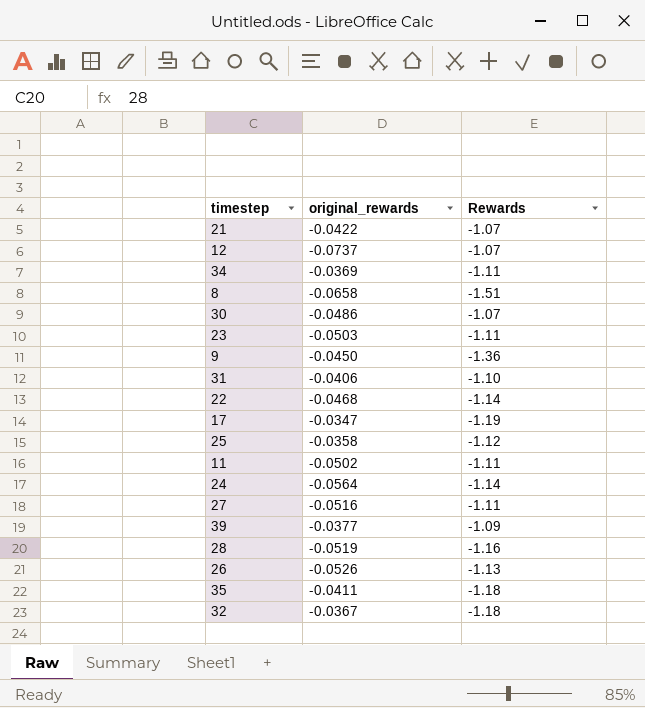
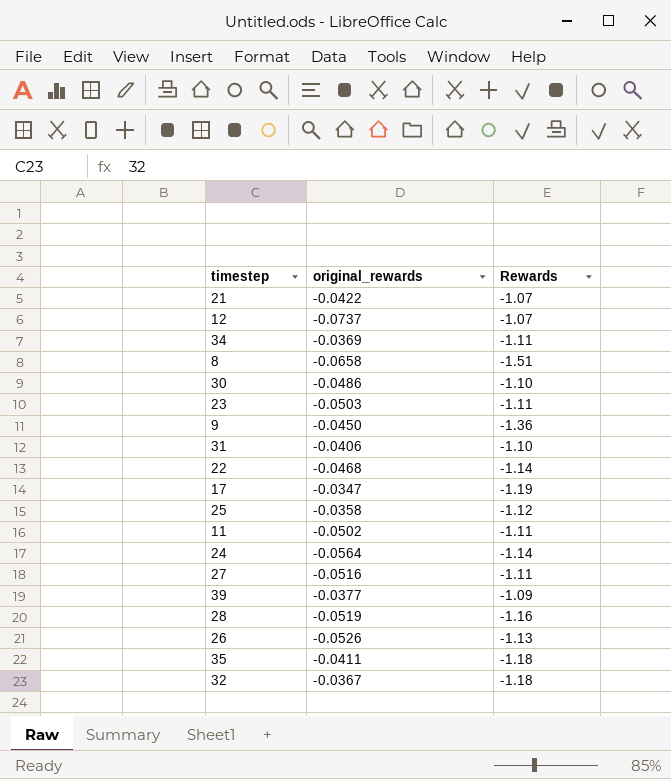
30 | Rewards: -1.07 -> -1.10

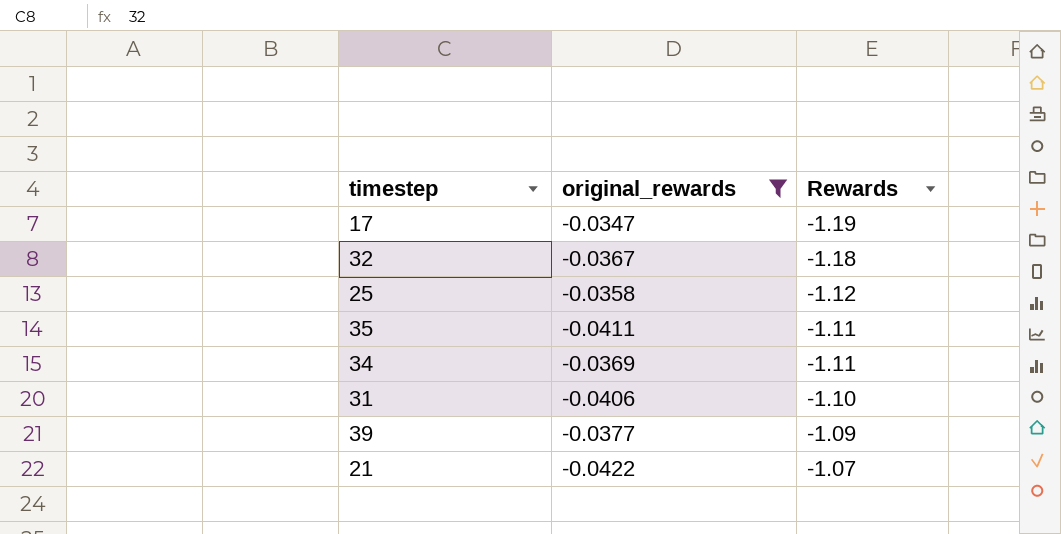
filter: none -> original_rewards >= -0.0422
row order: none -> Rewards ascending
35 | Rewards: -1.18 -> -1.11

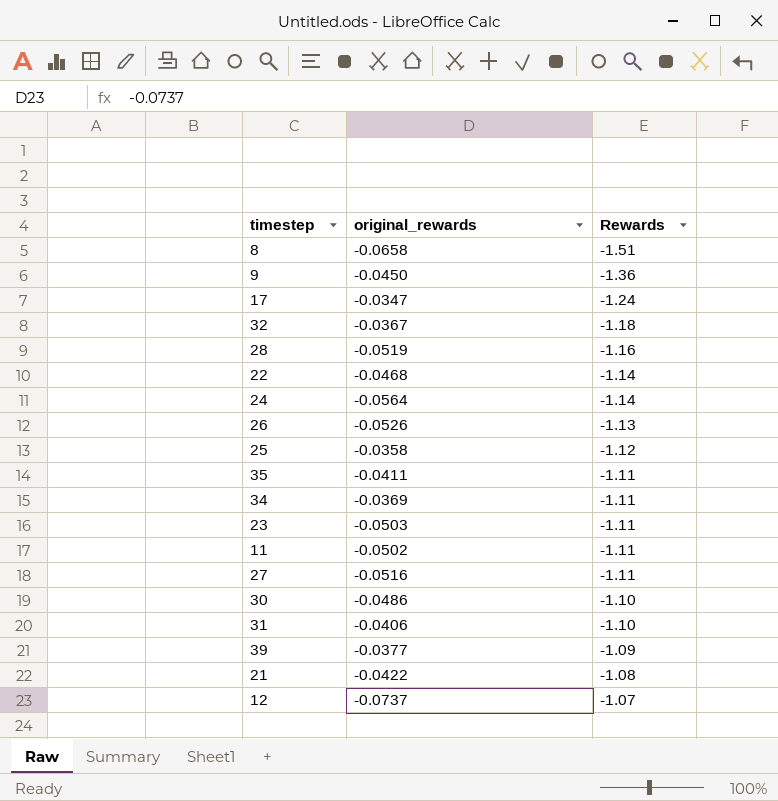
filter: original_rewards >= -0.0422 -> none
17 | Rewards: -1.19 -> -1.24
21 | Rewards: -1.07 -> -1.08

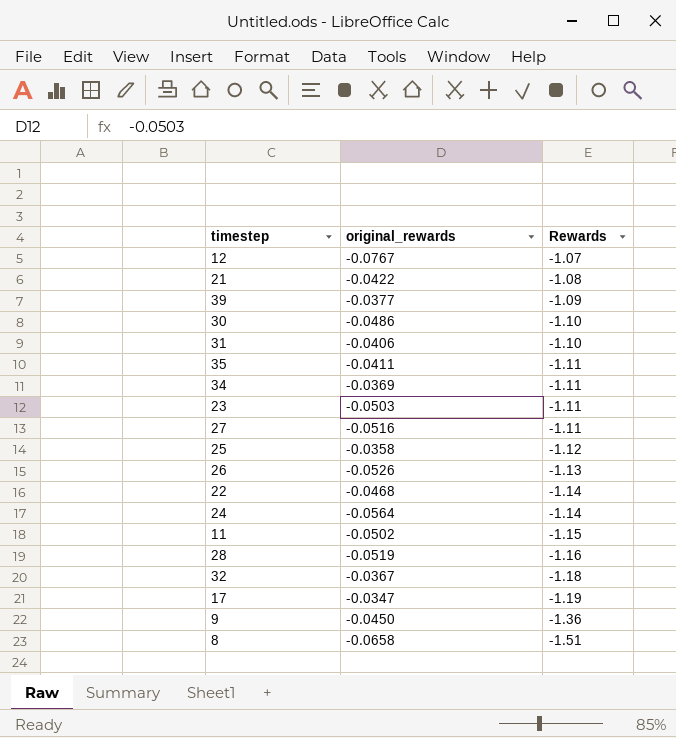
row order: Rewards ascending -> Rewards descending
12 | original_rewards: -0.0737 -> -0.0767
11 | Rewards: -1.11 -> -1.15
17 | Rewards: -1.24 -> -1.19

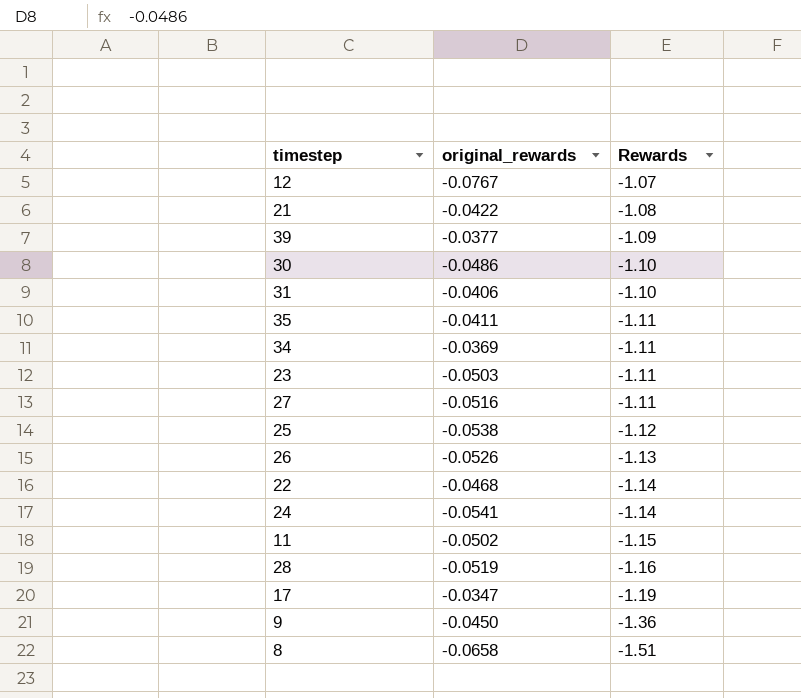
row 32: -0.0367 | -1.18 -> none
25 | original_rewards: -0.0358 -> -0.0538
24 | original_rewards: -0.0564 -> -0.0541

